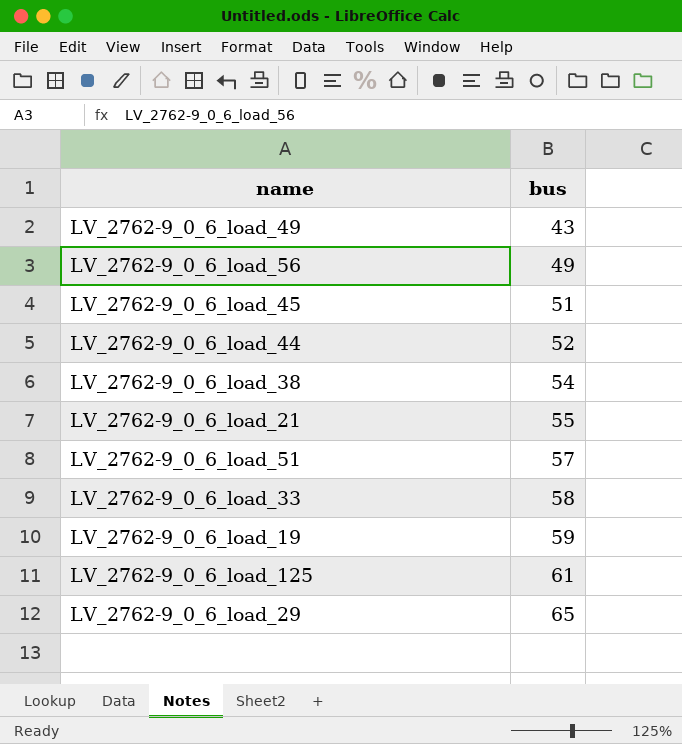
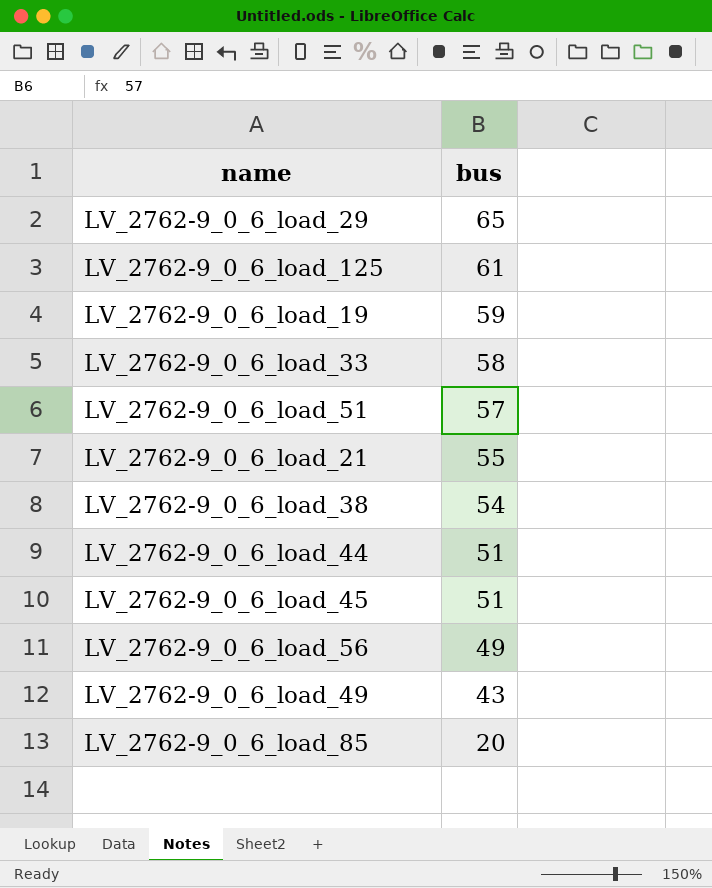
row order: bus ascending -> bus descending
LV_2762-9_0_6_load_44 | bus: 52 -> 51
row LV_2762-9_0_6_load_85: none -> 20

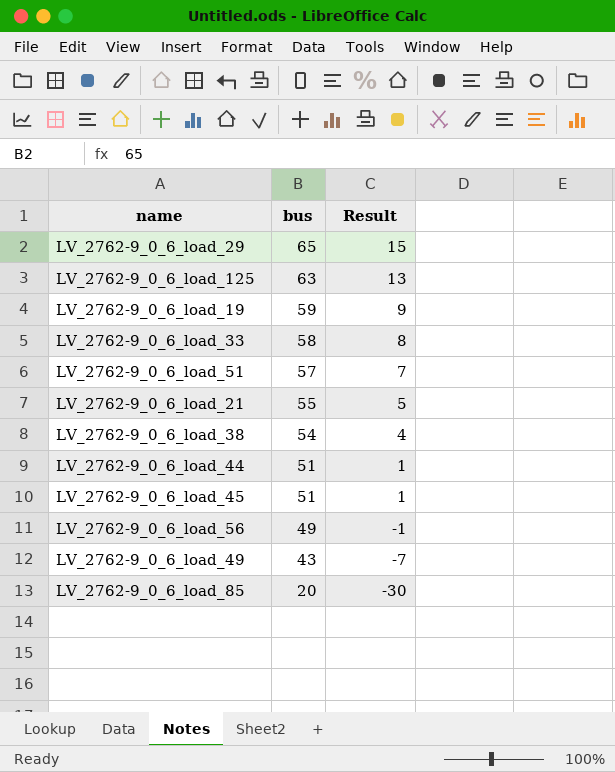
column Result | formula: none -> [bus] - 50
LV_2762-9_0_6_load_125 | bus: 61 -> 63

